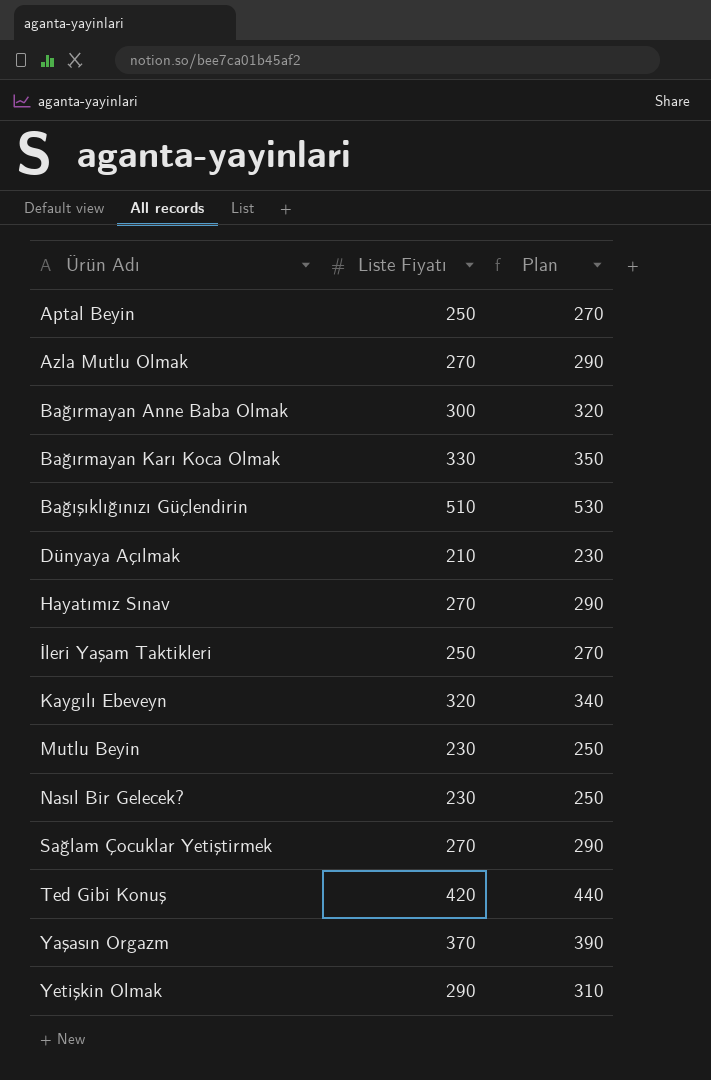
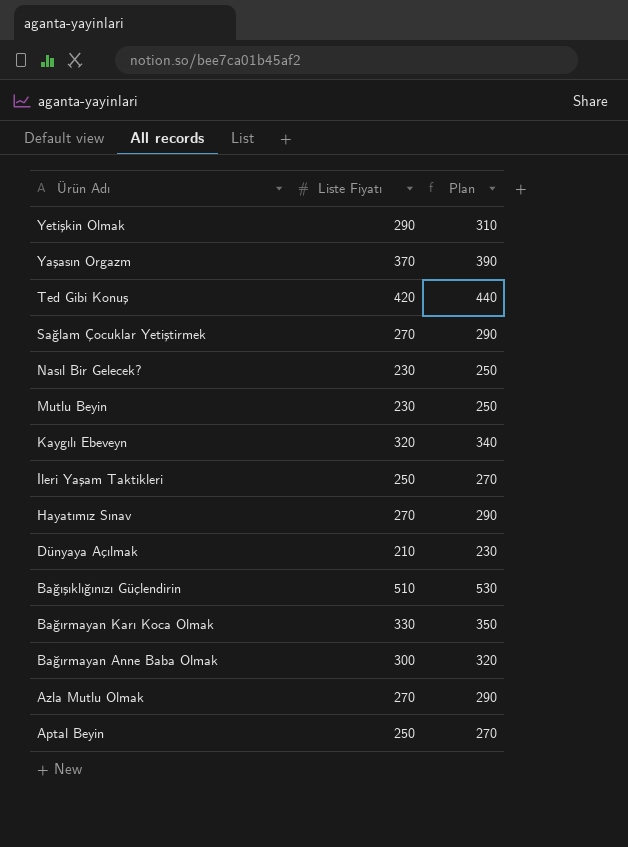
row order: Ürün Adı ascending -> Ürün Adı descending

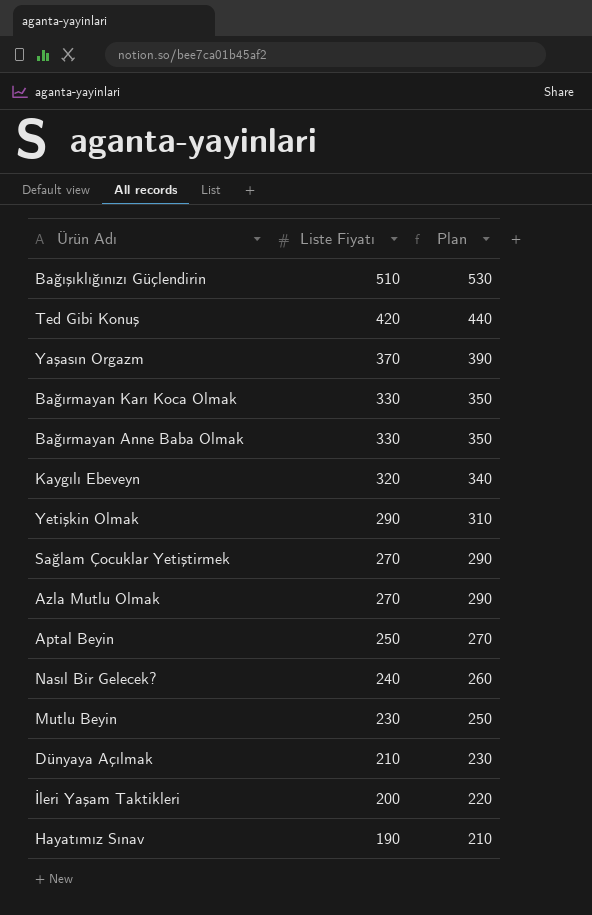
row order: Ürün Adı descending -> Liste Fiyatı descending
Bağırmayan Anne Baba Olmak | Liste Fiyatı: 300 -> 330
Bağırmayan Anne Baba Olmak | Plan: 320 -> 350
Nasıl Bir Gelecek? | Liste Fiyatı: 230 -> 240
Nasıl Bir Gelecek? | Plan: 250 -> 260
İleri Yaşam Taktikleri | Liste Fiyatı: 250 -> 200
İleri Yaşam Taktikleri | Plan: 270 -> 220
Hayatımız Sınav | Liste Fiyatı: 270 -> 190
Hayatımız Sınav | Plan: 290 -> 210

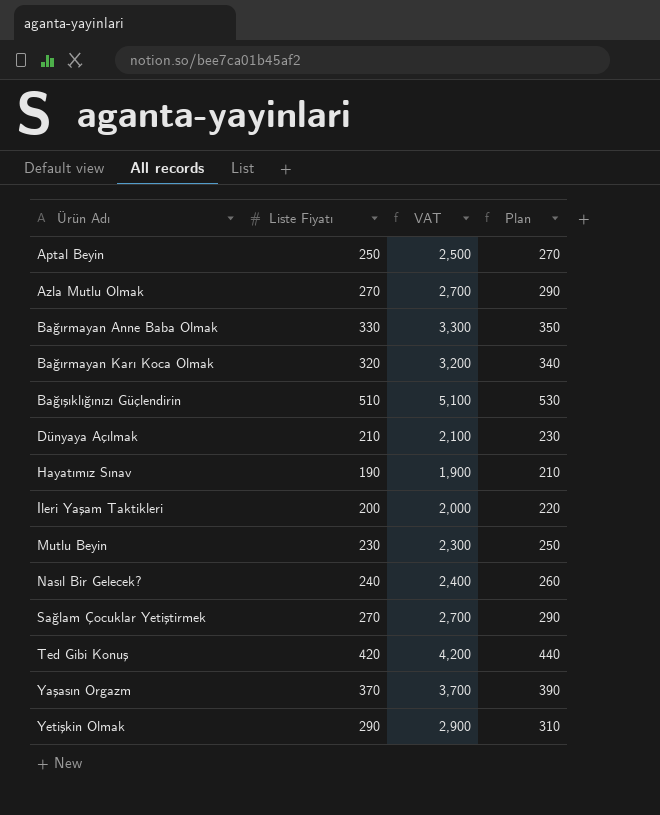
row order: Liste Fiyatı descending -> Ürün Adı ascending
column VAT | formula: none -> [Liste Fiyatı] * 10
row Kaygılı Ebeveyn: 320 | 340 -> none
Bağırmayan Karı Koca Olmak | Liste Fiyatı: 330 -> 320
Bağırmayan Karı Koca Olmak | Plan: 350 -> 340

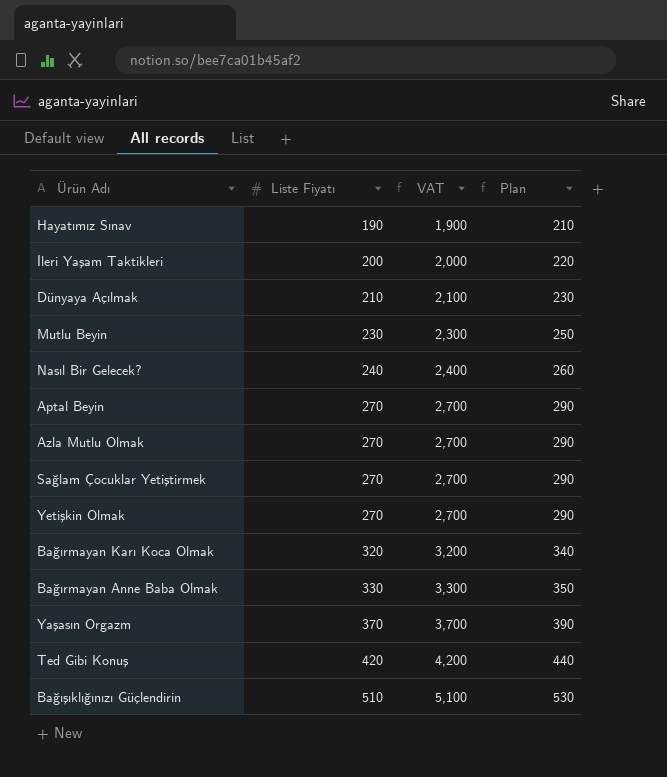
row order: Ürün Adı ascending -> Liste Fiyatı ascending
Aptal Beyin | Liste Fiyatı: 250 -> 270
Aptal Beyin | VAT: 2,500 -> 2,700
Aptal Beyin | Plan: 270 -> 290
Yetişkin Olmak | Liste Fiyatı: 290 -> 270
Yetişkin Olmak | VAT: 2,900 -> 2,700
Yetişkin Olmak | Plan: 310 -> 290

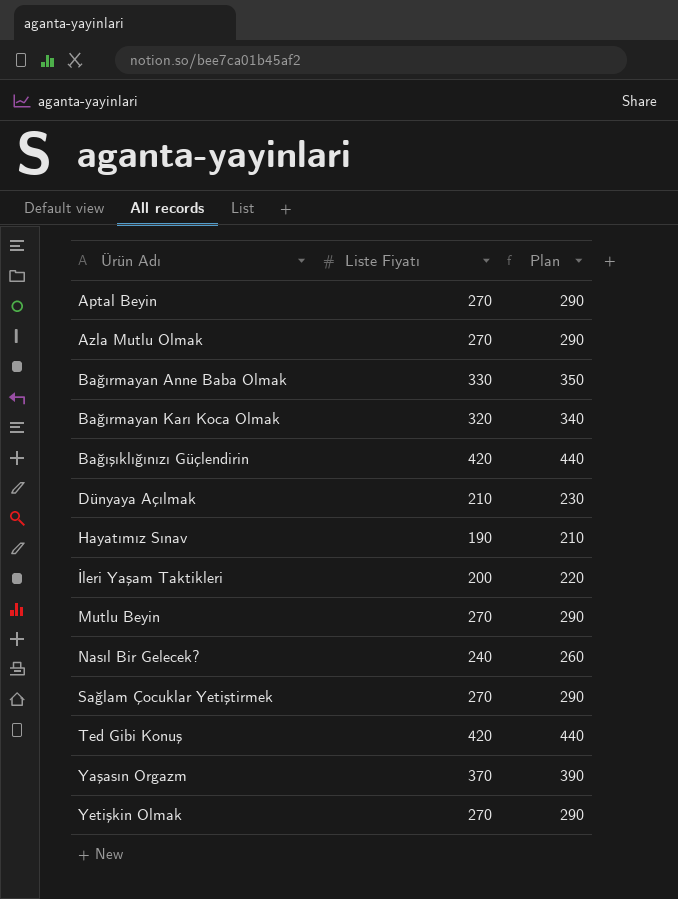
row order: Liste Fiyatı ascending -> Ürün Adı ascending
column VAT | formula: [Liste Fiyatı] * 10 -> none
Bağışıklığınızı Güçlendirin | Liste Fiyatı: 510 -> 420
Bağışıklığınızı Güçlendirin | Plan: 530 -> 440
Mutlu Beyin | Liste Fiyatı: 230 -> 270
Mutlu Beyin | Plan: 250 -> 290

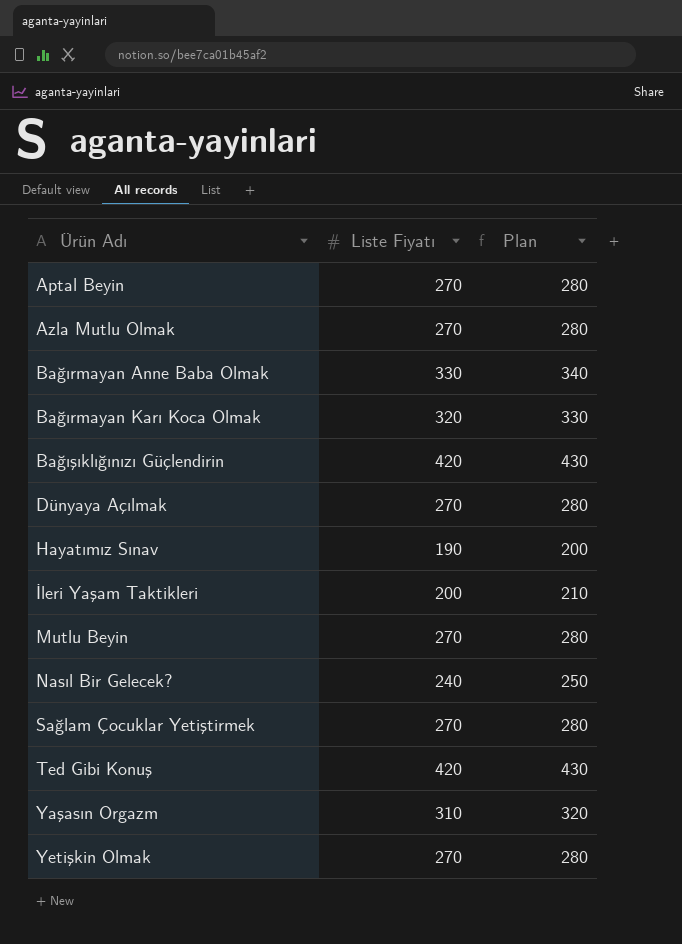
column Plan | formula: [Liste Fiyatı] + 20 -> [Liste Fiyatı] + 10
Dünyaya Açılmak | Liste Fiyatı: 210 -> 270
Yaşasın Orgazm | Liste Fiyatı: 370 -> 310

